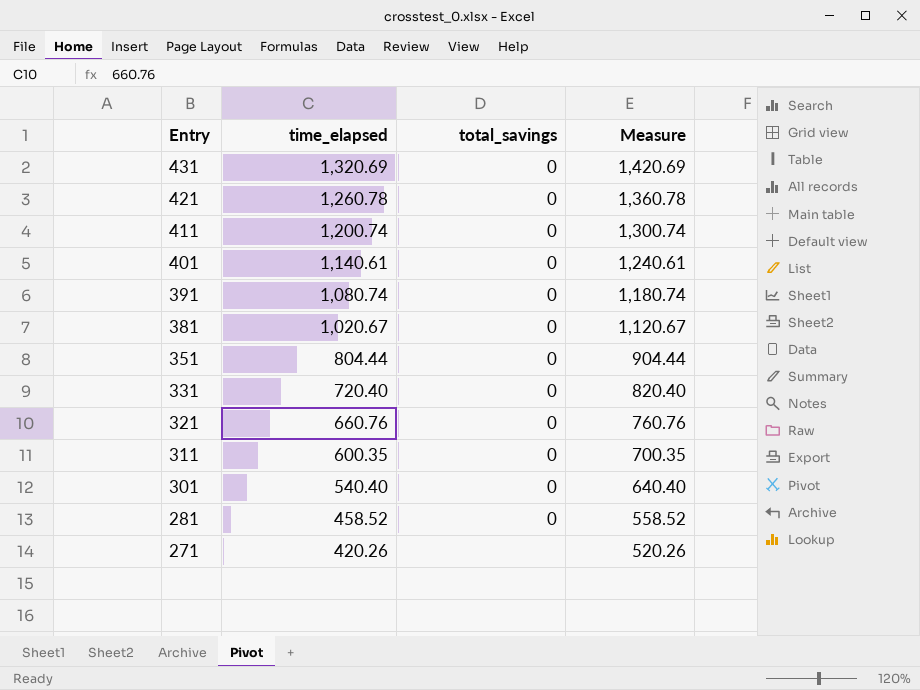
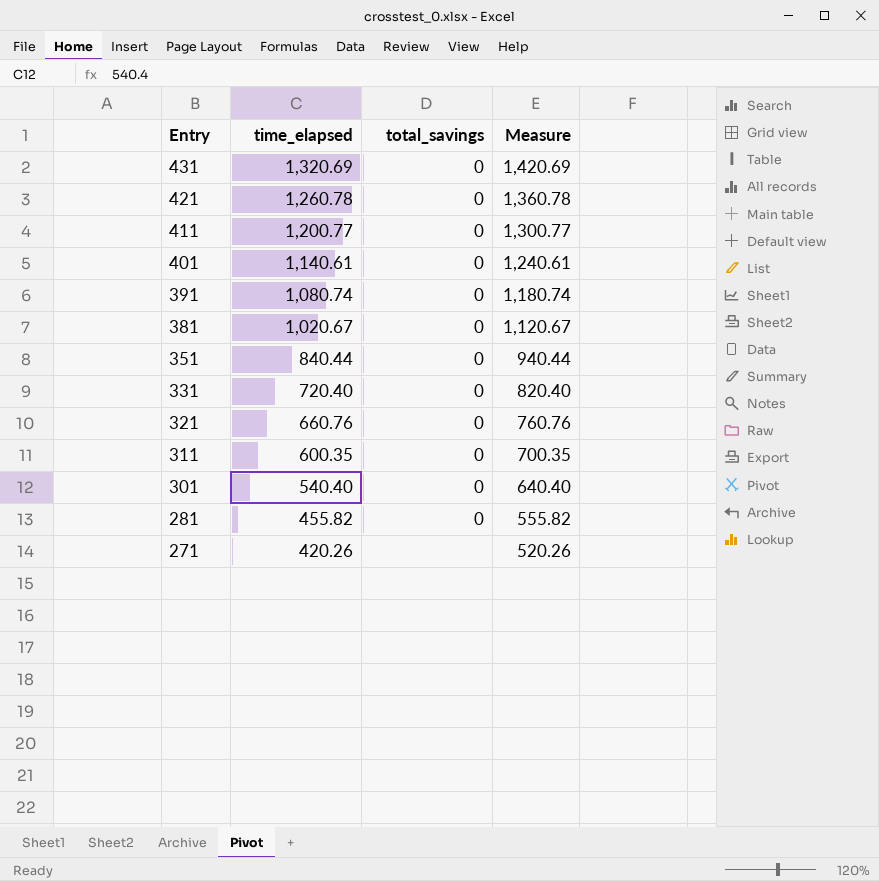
411 | time_elapsed: 1,200.74 -> 1,200.77
411 | Measure: 1,300.74 -> 1,300.77
351 | time_elapsed: 804.44 -> 840.44
351 | Measure: 904.44 -> 940.44
281 | time_elapsed: 458.52 -> 455.82
281 | Measure: 558.52 -> 555.82

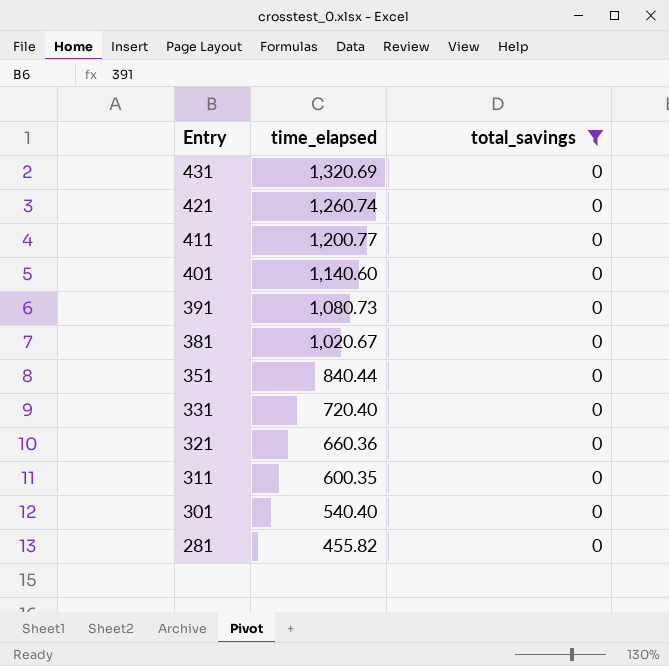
filter: none -> total_savings = 0
column Measure | formula: [time_elapsed] + 100 -> none
421 | time_elapsed: 1,260.78 -> 1,260.74
401 | time_elapsed: 1,140.61 -> 1,140.60
391 | time_elapsed: 1,080.74 -> 1,080.73
321 | time_elapsed: 660.76 -> 660.36

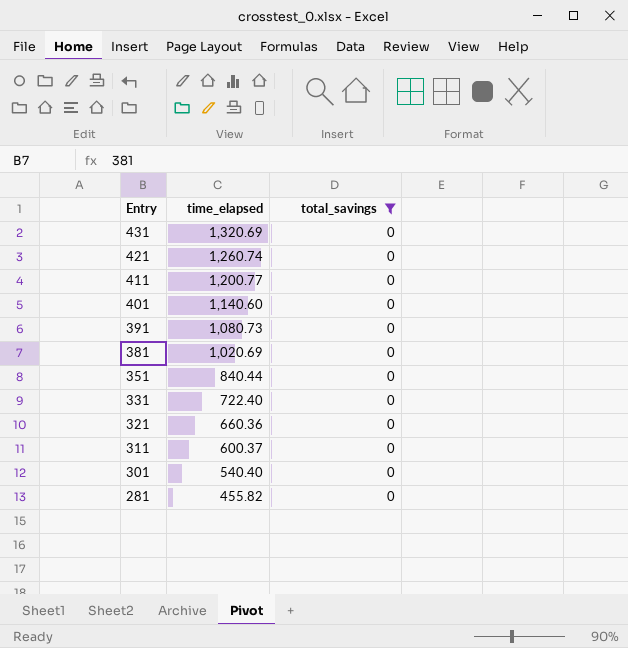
381 | time_elapsed: 1,020.67 -> 1,020.69
331 | time_elapsed: 720.40 -> 722.40
311 | time_elapsed: 600.35 -> 600.37

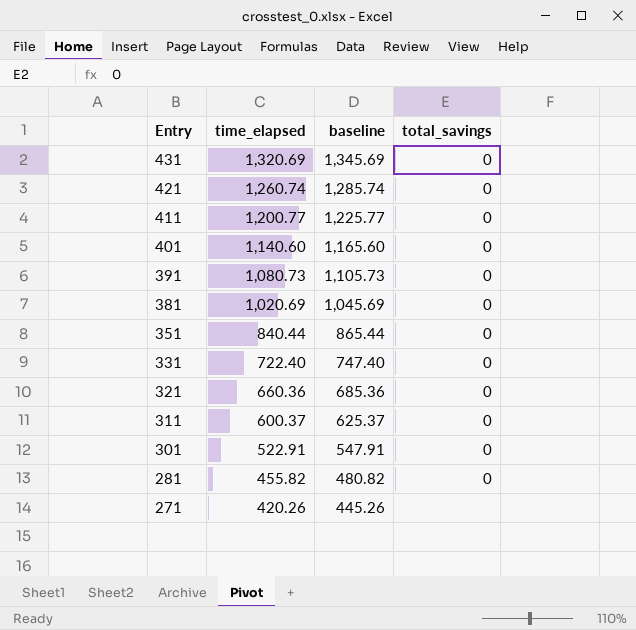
filter: total_savings = 0 -> none
column baseline | formula: none -> [time_elapsed] + 25
301 | time_elapsed: 540.40 -> 522.91

